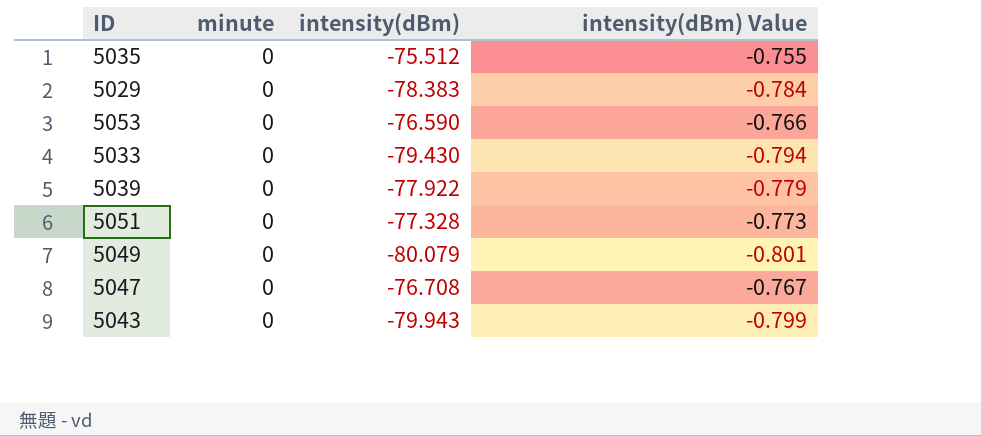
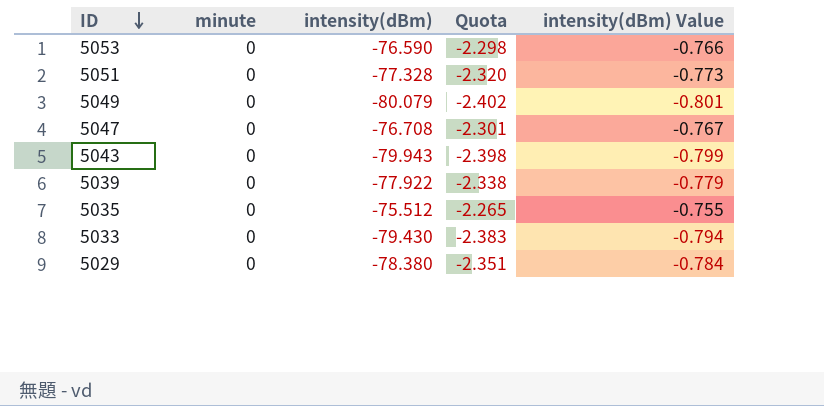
row order: none -> ID descending
column Quota | formula: none -> [intensity(dBm)] * 0.03
5029 | intensity(dBm): -78.383 -> -78.380

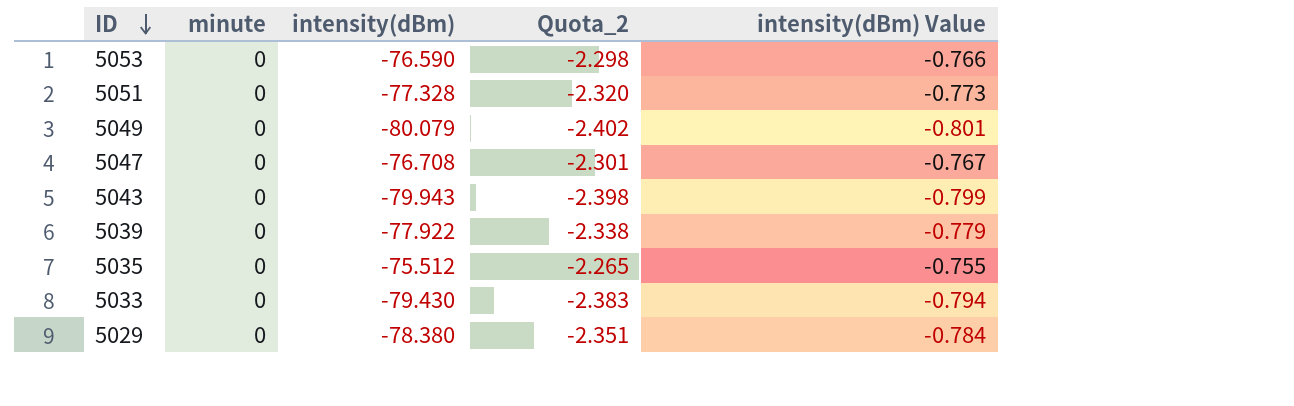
column name: Quota -> Quota_2

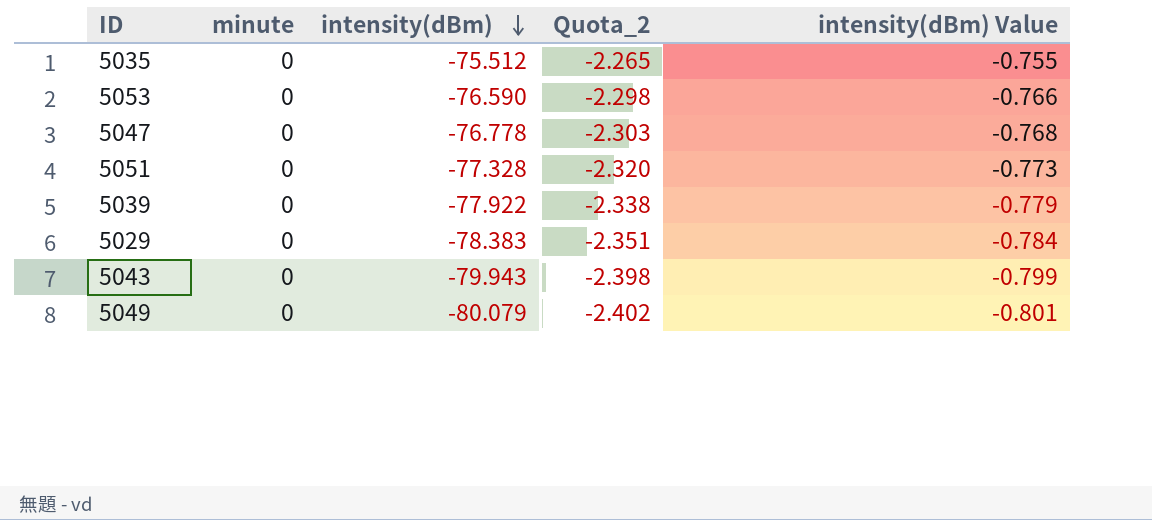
row order: ID descending -> intensity(dBm) descending
row 5033: 0 | -79.430 | -2.383 | -0.794 -> none
5047 | intensity(dBm): -76.708 -> -76.778
5047 | Quota_2: -2.301 -> -2.303
5047 | intensity(dBm) Value: -0.767 -> -0.768
5029 | intensity(dBm): -78.380 -> -78.383

